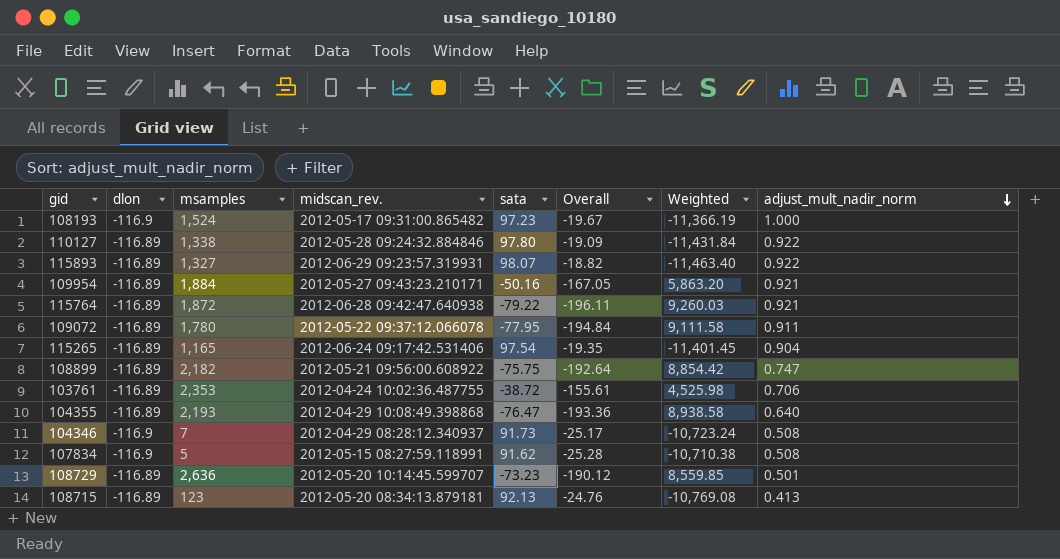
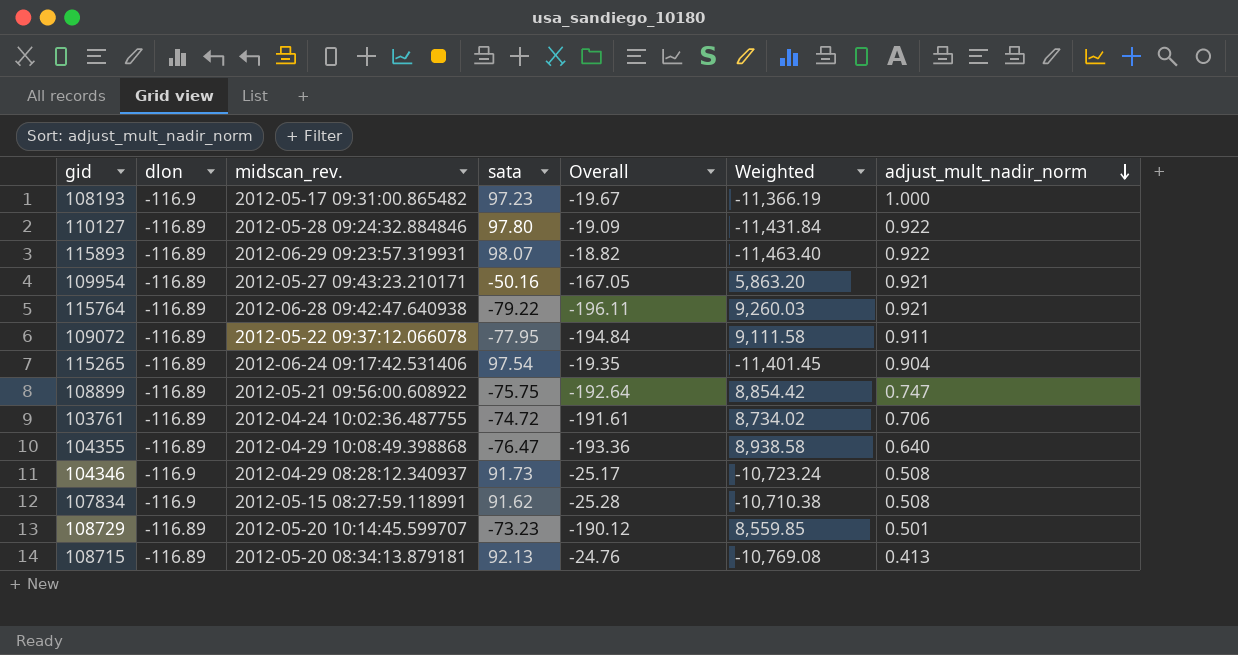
column msamples | position: 3 -> none
103761 | sata: -38.72 -> -74.72
103761 | Overall: -155.61 -> -191.61
103761 | Weighted: 4,525.98 -> 8,734.02

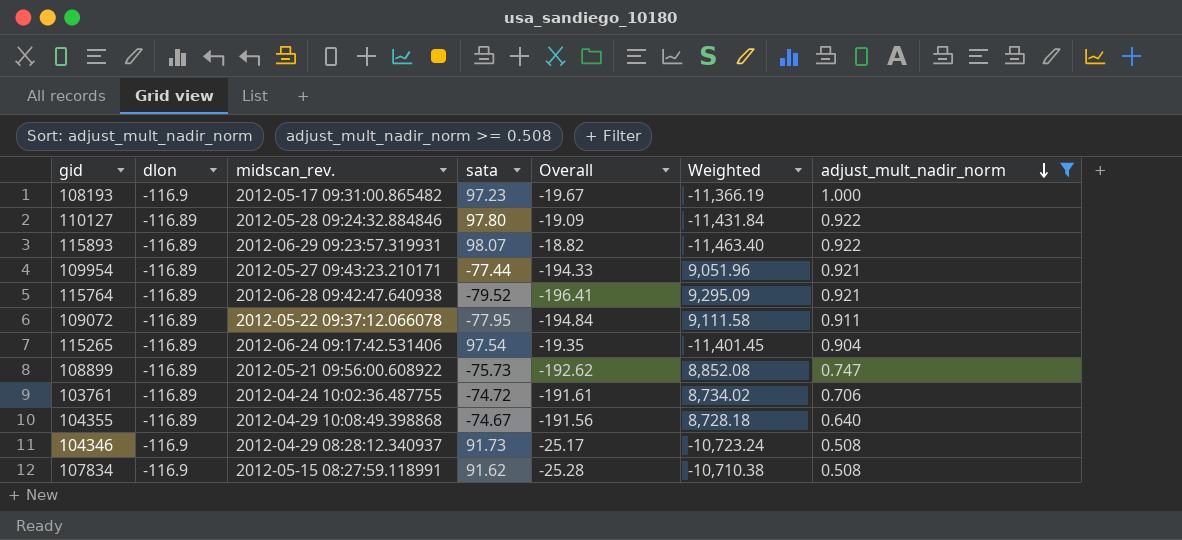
filter: none -> adjust_mult_nadir_norm >= 0.508
109954 | sata: -50.16 -> -77.44
109954 | Overall: -167.05 -> -194.33
109954 | Weighted: 5,863.20 -> 9,051.96
115764 | sata: -79.22 -> -79.52
115764 | Overall: -196.11 -> -196.41
115764 | Weighted: 9,260.03 -> 9,295.09
108899 | sata: -75.75 -> -75.73
108899 | Overall: -192.64 -> -192.62
108899 | Weighted: 8,854.42 -> 8,852.08
104355 | sata: -76.47 -> -74.67
104355 | Overall: -193.36 -> -191.56
104355 | Weighted: 8,938.58 -> 8,728.18

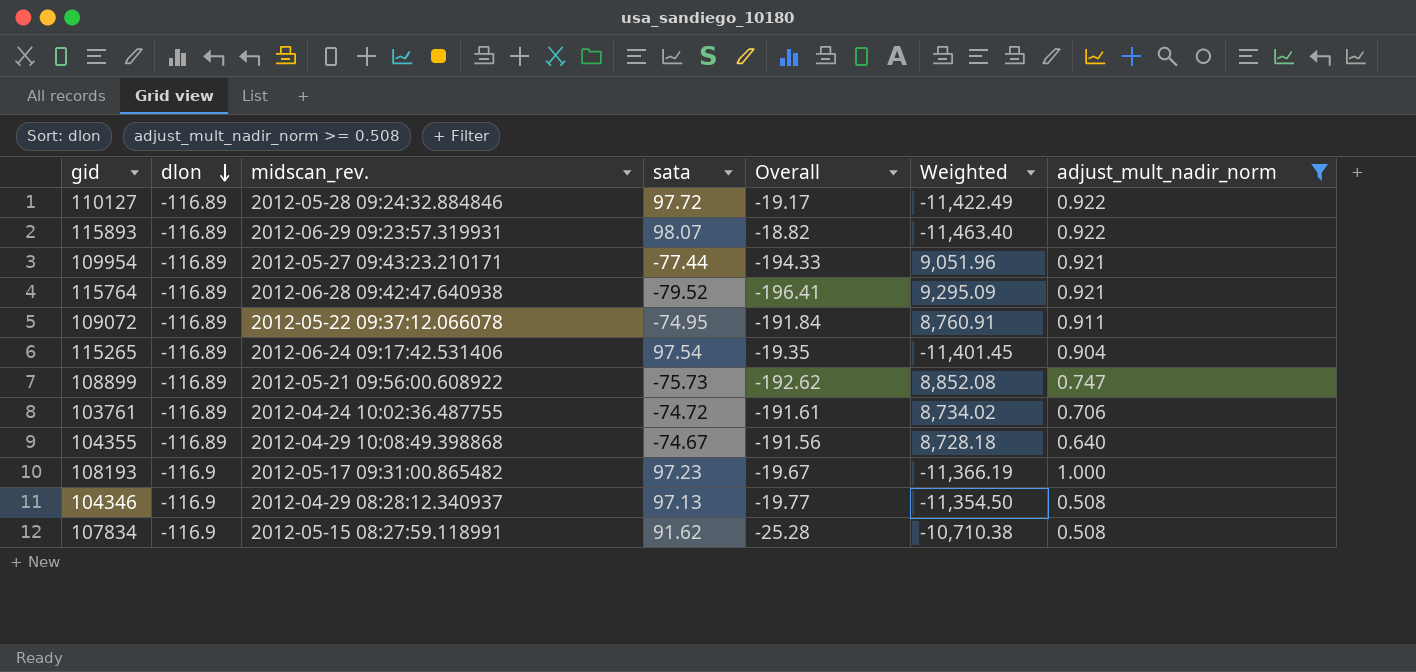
row order: adjust_mult_nadir_norm descending -> dlon descending
110127 | sata: 97.80 -> 97.72
110127 | Overall: -19.09 -> -19.17
110127 | Weighted: -11,431.84 -> -11,422.49
109072 | sata: -77.95 -> -74.95
109072 | Overall: -194.84 -> -191.84
109072 | Weighted: 9,111.58 -> 8,760.91
104346 | sata: 91.73 -> 97.13
104346 | Overall: -25.17 -> -19.77
104346 | Weighted: -10,723.24 -> -11,354.50

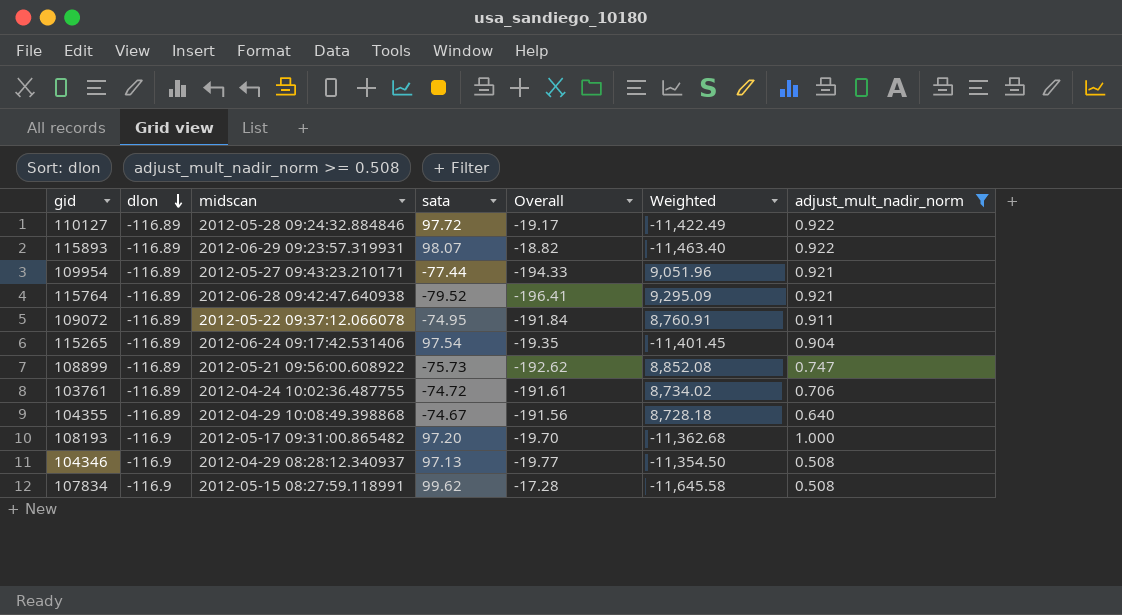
column name: midscan_rev. -> midscan
108193 | sata: 97.23 -> 97.20
108193 | Overall: -19.67 -> -19.70
108193 | Weighted: -11,366.19 -> -11,362.68
107834 | sata: 91.62 -> 99.62
107834 | Overall: -25.28 -> -17.28
107834 | Weighted: -10,710.38 -> -11,645.58

